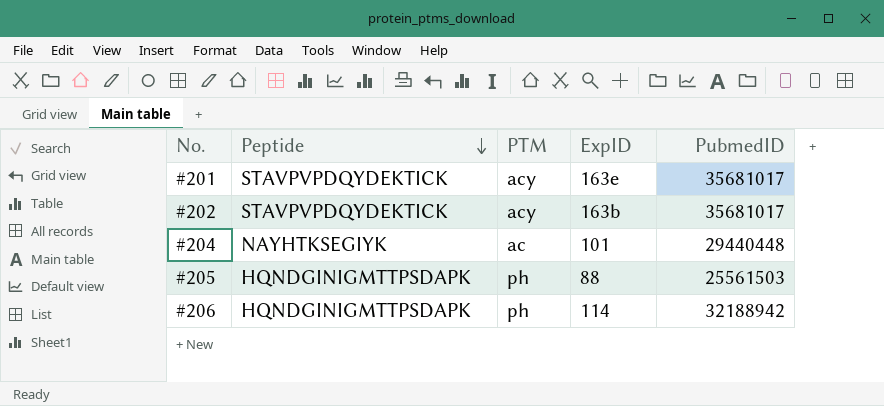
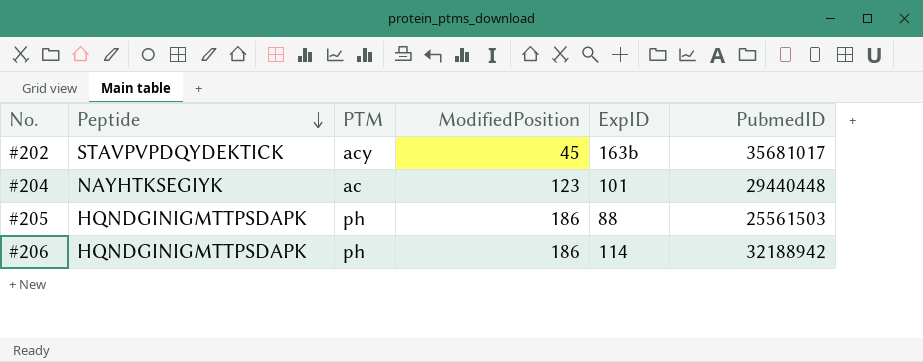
column ModifiedPosition | position: none -> 4
row #201: STAVPVPDQYDEKTICK | acy | 163e | 35681017 -> none

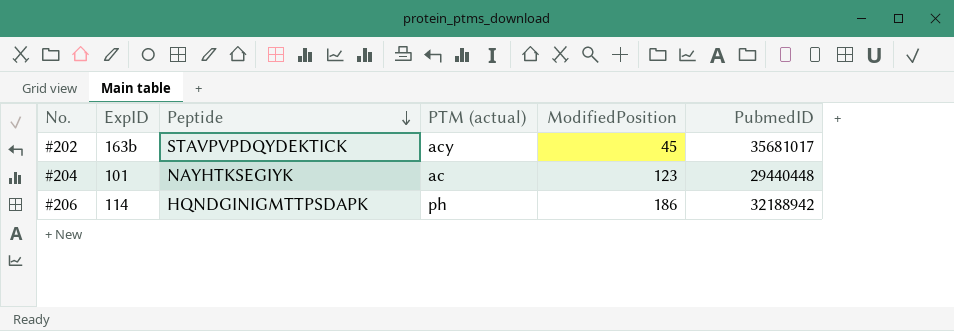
column ExpID | position: 5 -> 2
column name: PTM -> PTM (actual)
row #205: HQNDGINIGMTTPSDAPK | ph | 186 | 88 | 25561503 -> none

